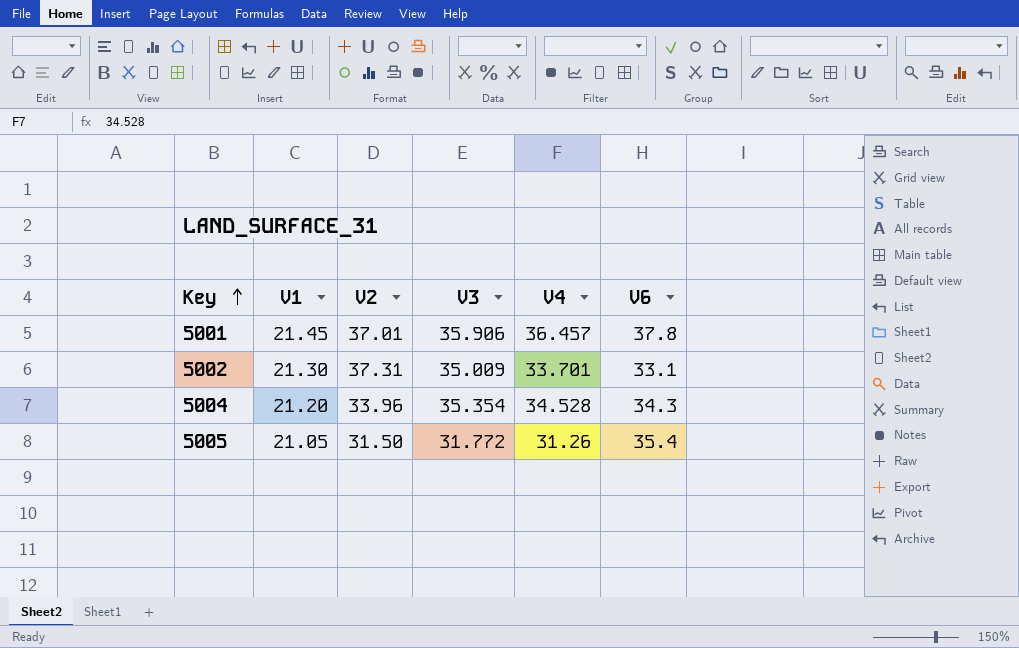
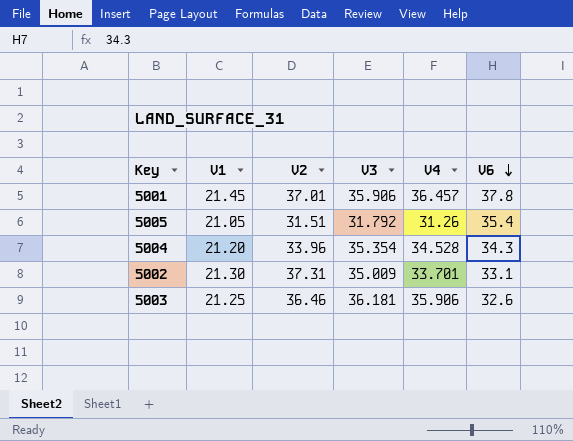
row order: Key ascending -> V6 descending
5005 | V2: 31.50 -> 31.51
5005 | V3: 31.772 -> 31.792
row 5003: none -> 21.25 | 36.46 | 36.181 | 35.906 | 32.6

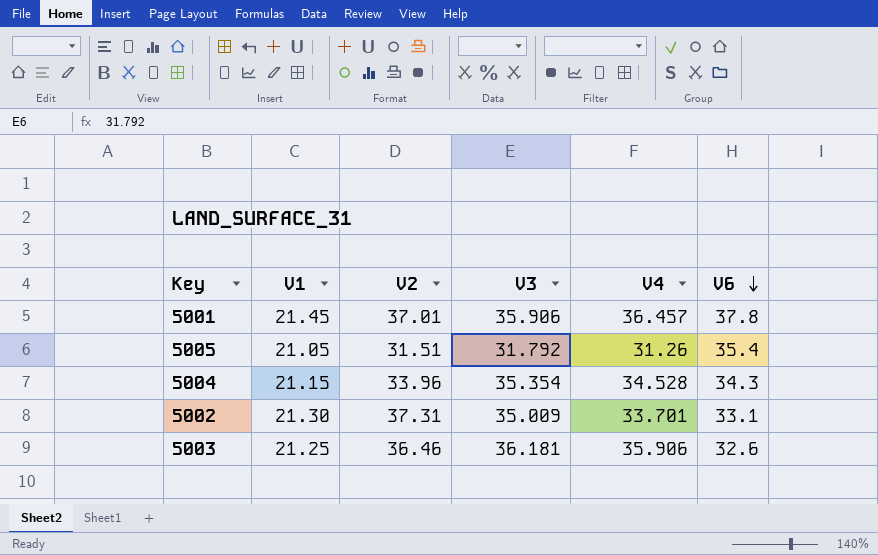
5004 | V1: 21.20 -> 21.15

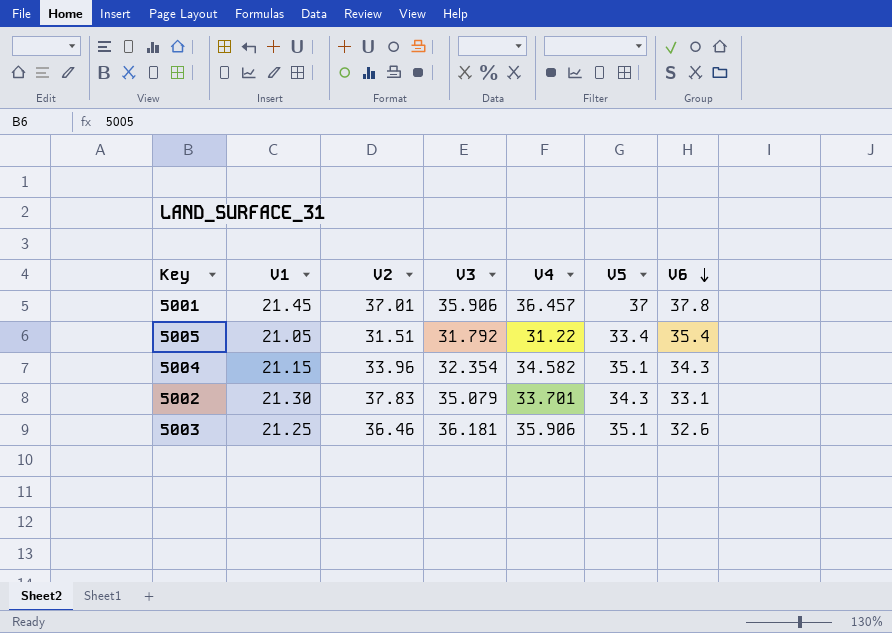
column V5 | position: none -> 6
5005 | V4: 31.26 -> 31.22
5004 | V3: 35.354 -> 32.354
5004 | V4: 34.528 -> 34.582
5002 | V2: 37.31 -> 37.83
5002 | V3: 35.009 -> 35.079

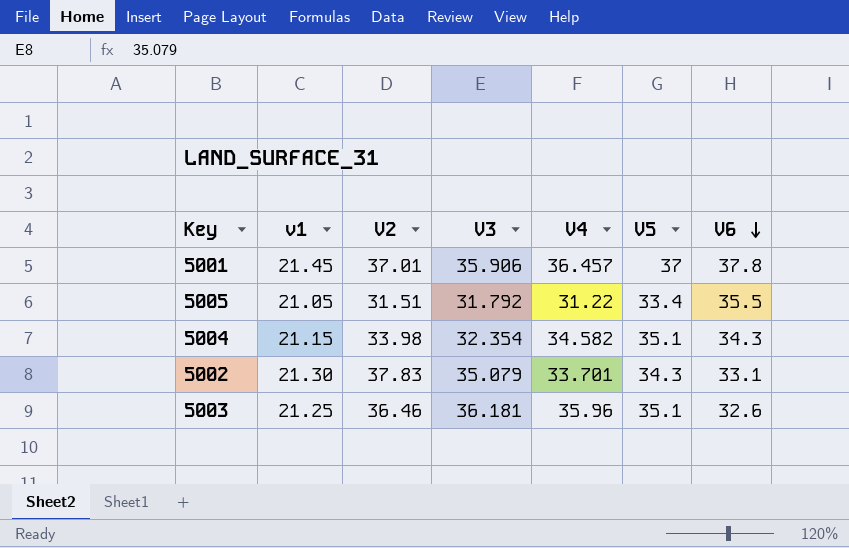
column name: V1 -> v1
5005 | V6: 35.4 -> 35.5
5004 | V2: 33.96 -> 33.98
5003 | V4: 35.906 -> 35.96

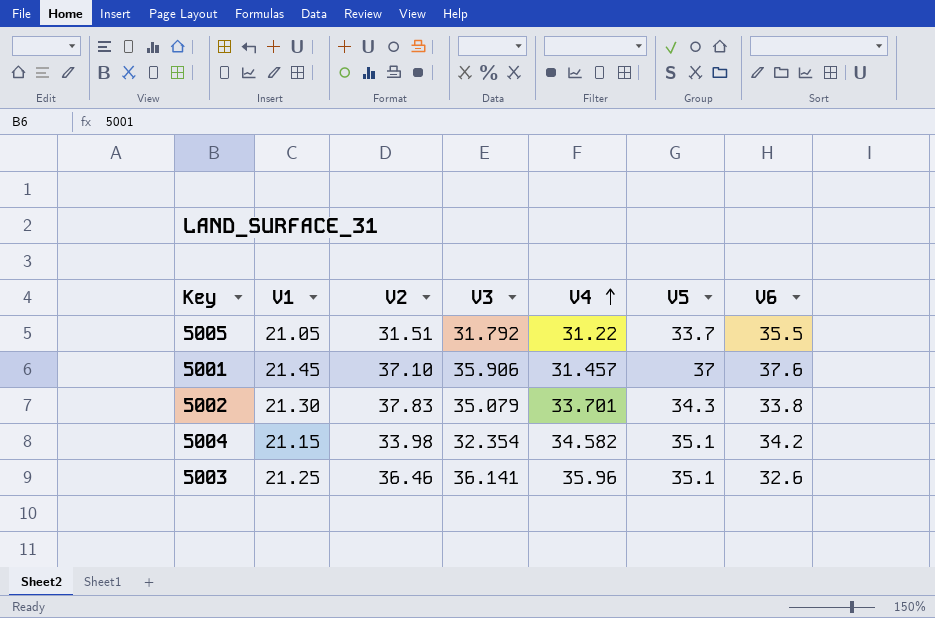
row order: V6 descending -> V4 ascending
column name: v1 -> V1
5005 | V5: 33.4 -> 33.7
5001 | V2: 37.01 -> 37.10
5001 | V4: 36.457 -> 31.457
5001 | V6: 37.8 -> 37.6
5002 | V6: 33.1 -> 33.8
5004 | V6: 34.3 -> 34.2
5003 | V3: 36.181 -> 36.141

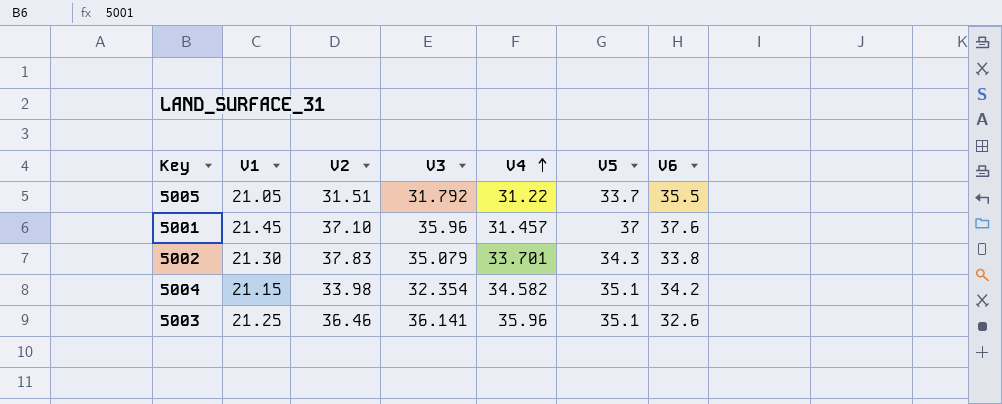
5001 | V3: 35.906 -> 35.96

